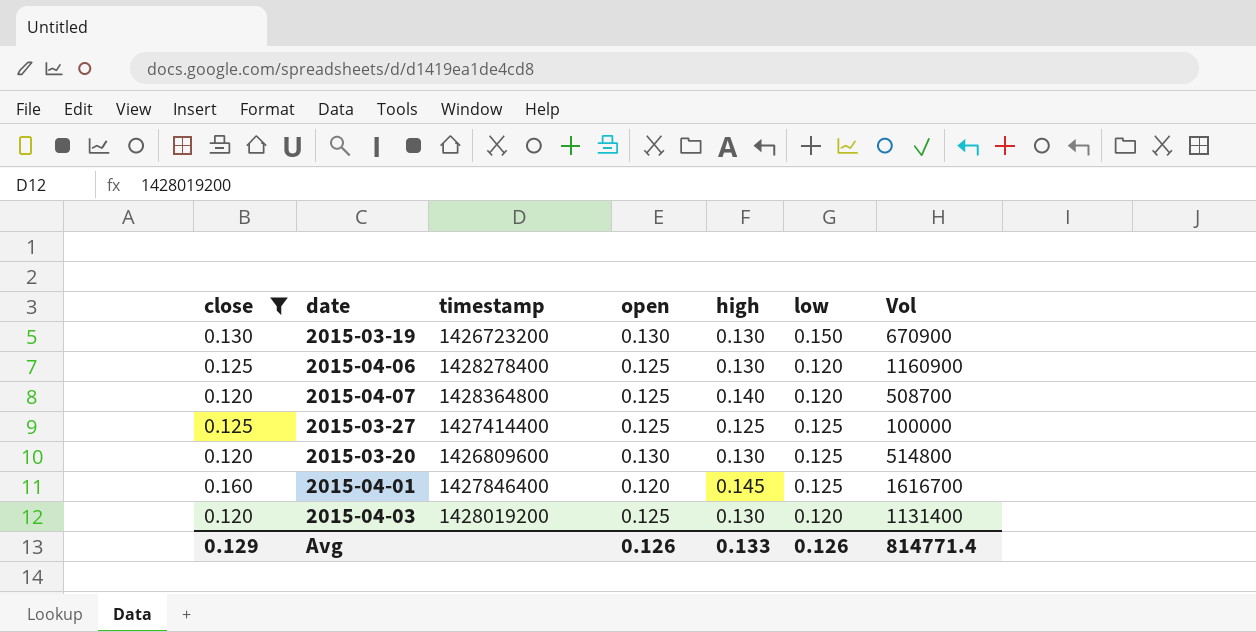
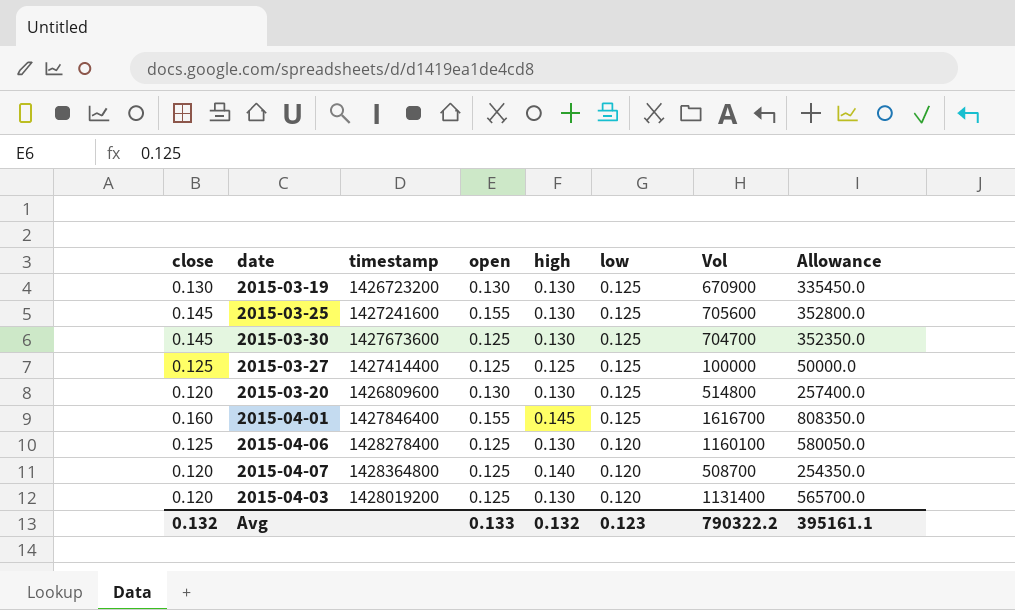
filter: close != 0.145 -> none
row order: none -> low descending
column Allowance | formula: none -> [Vol] * 0.5
2015-03-19 | low: 0.150 -> 0.125
2015-04-01 | open: 0.120 -> 0.155
2015-04-06 | Vol: 1160900 -> 1160100
Avg | close: 0.129 -> 0.132
Avg | open: 0.126 -> 0.133
Avg | high: 0.133 -> 0.132
Avg | low: 0.126 -> 0.123
Avg | Vol: 814771.4 -> 790322.2

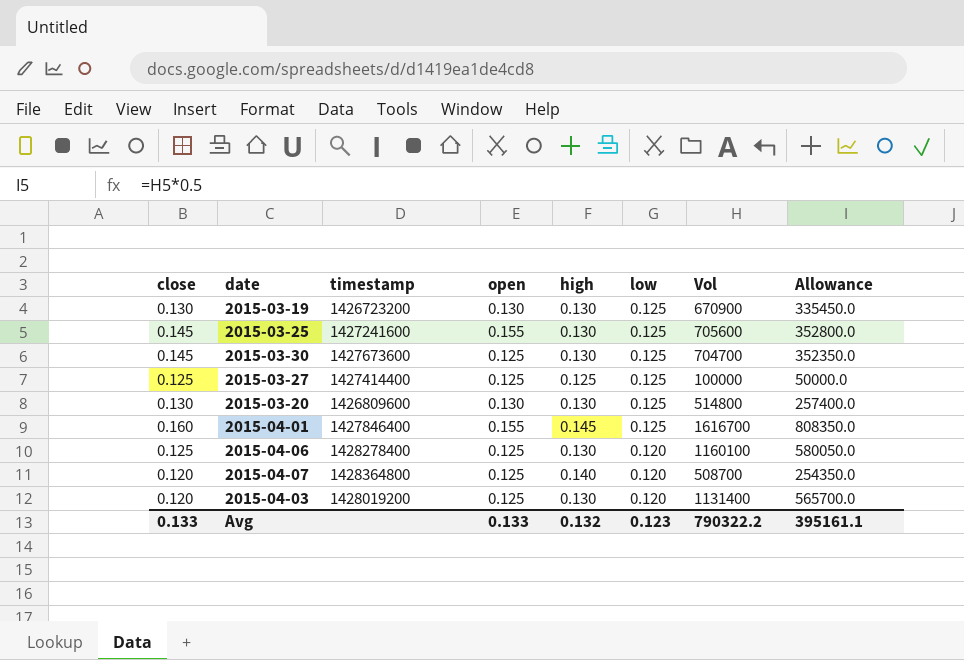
2015-03-20 | close: 0.120 -> 0.130
Avg | close: 0.132 -> 0.133

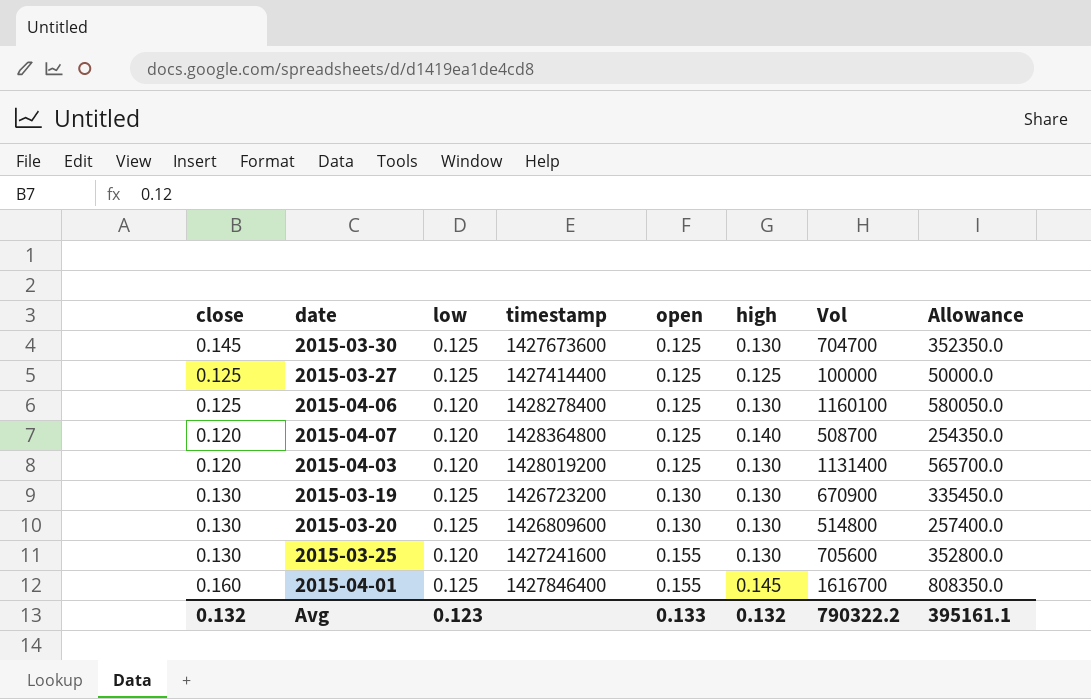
row order: low descending -> open ascending
column low | position: 6 -> 3
2015-03-25 | close: 0.145 -> 0.130
2015-03-25 | low: 0.125 -> 0.120
Avg | close: 0.133 -> 0.132

